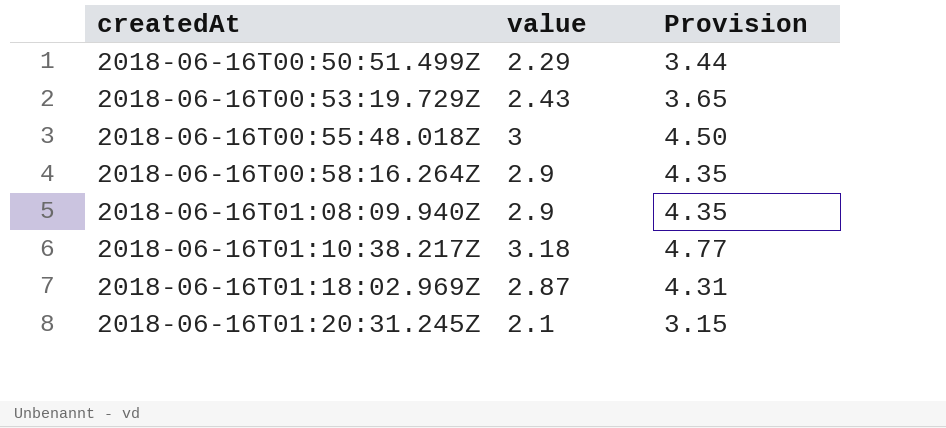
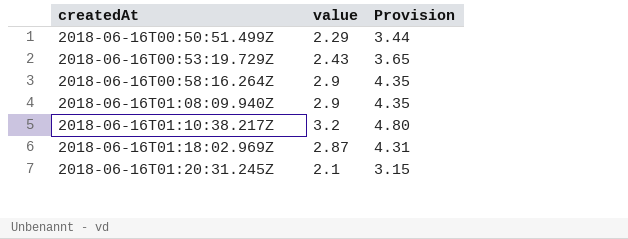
row 2018-06-16T00:55:48.018Z: 3 | 4.50 -> none
2018-06-16T01:10:38.217Z | value: 3.18 -> 3.2
2018-06-16T01:10:38.217Z | Provision: 4.77 -> 4.80

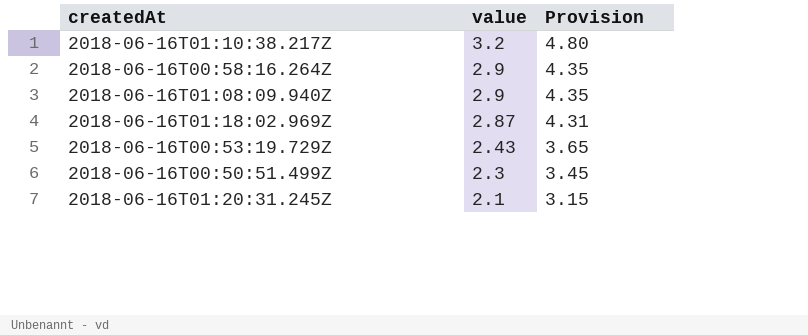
row order: createdAt ascending -> value descending
2018-06-16T00:50:51.499Z | value: 2.29 -> 2.3
2018-06-16T00:50:51.499Z | Provision: 3.44 -> 3.45

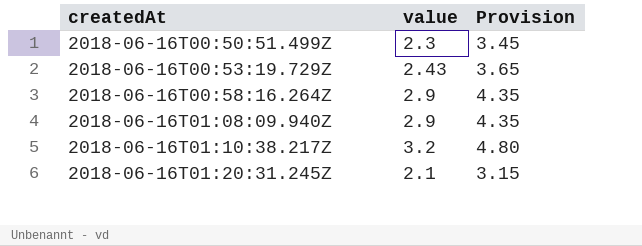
row order: value descending -> createdAt ascending
row 2018-06-16T01:18:02.969Z: 2.87 | 4.31 -> none

